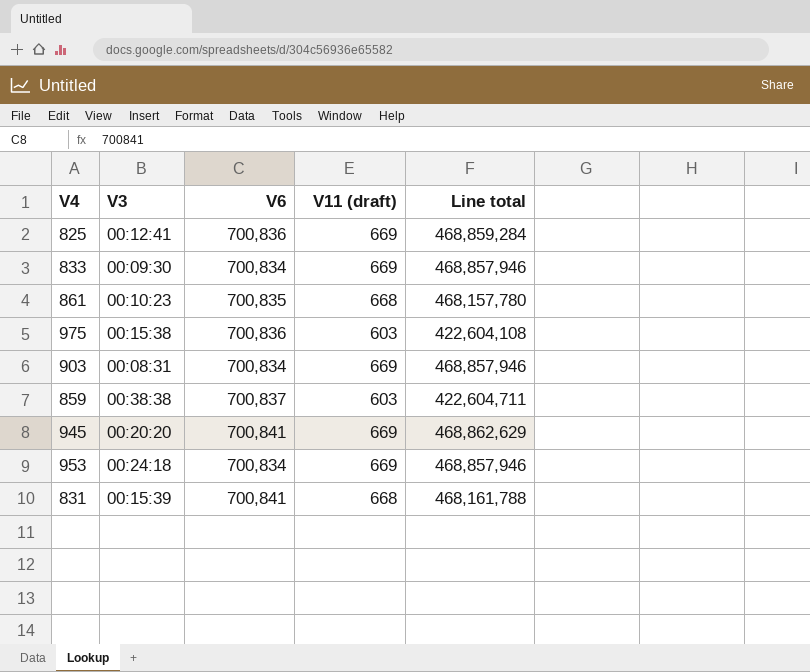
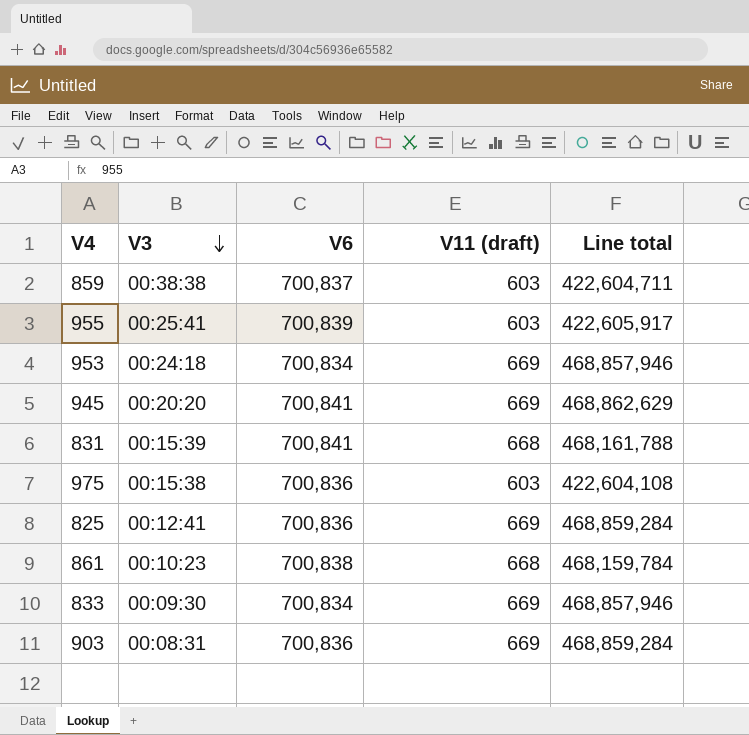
row order: none -> V3 descending
row 955: none -> 00:25:41 | 700,839 | 603 | 422,605,917
861 | V6: 700,835 -> 700,838
861 | Line total: 468,157,780 -> 468,159,784
903 | V6: 700,834 -> 700,836
903 | Line total: 468,857,946 -> 468,859,284

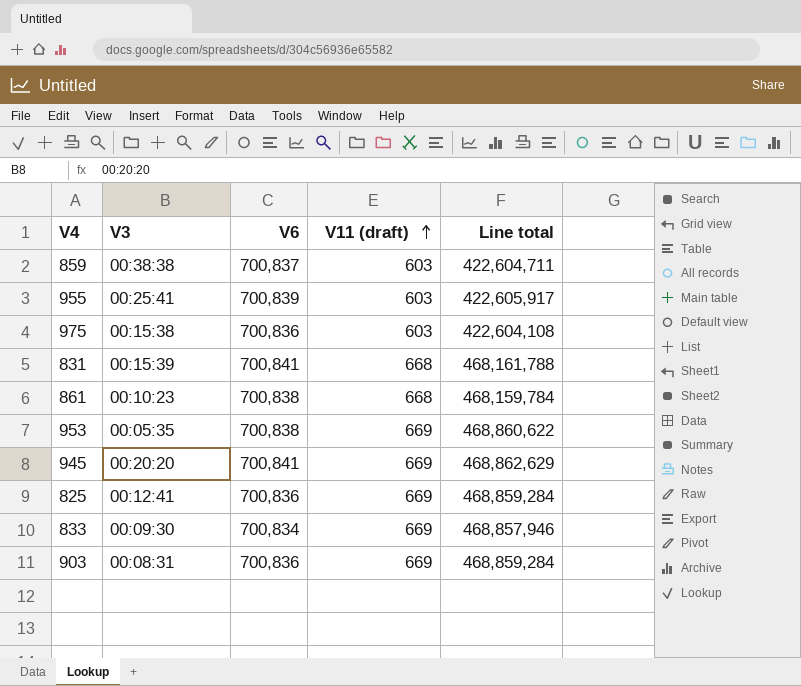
row order: V3 descending -> V11 (draft) ascending
953 | V3: 00:24:18 -> 00:05:35
953 | V6: 700,834 -> 700,838
953 | Line total: 468,857,946 -> 468,860,622

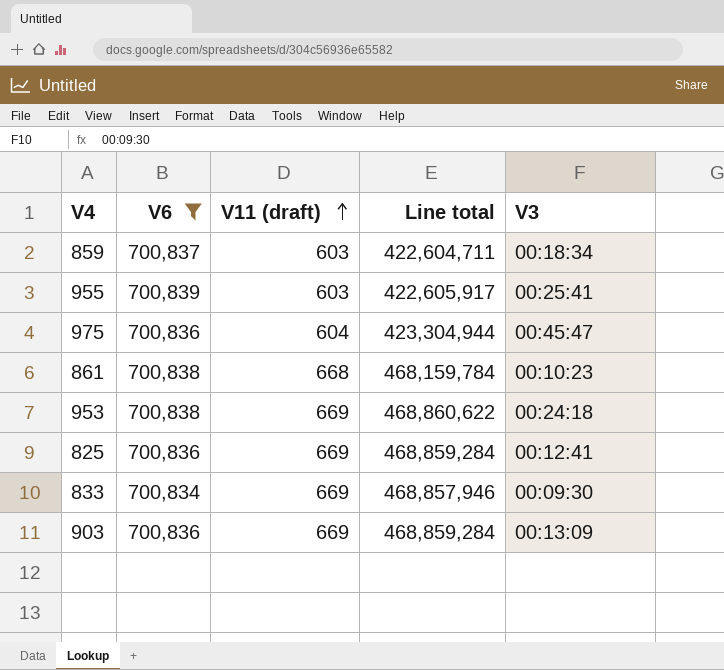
filter: none -> V6 != 700,841
column V3 | position: 2 -> 5
859 | V3: 00:38:38 -> 00:18:34
975 | V11 (draft): 603 -> 604
975 | Line total: 422,604,108 -> 423,304,944
975 | V3: 00:15:38 -> 00:45:47
953 | V3: 00:05:35 -> 00:24:18
903 | V3: 00:08:31 -> 00:13:09

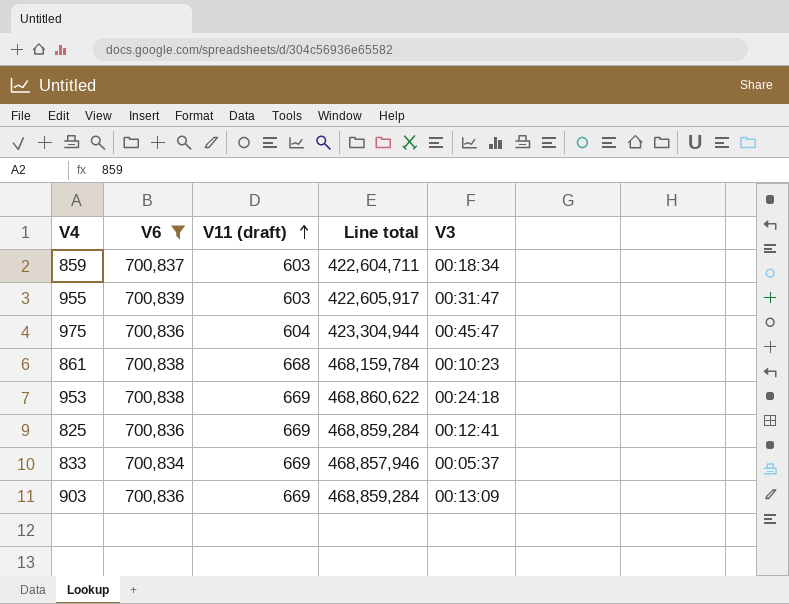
955 | V3: 00:25:41 -> 00:31:47
833 | V3: 00:09:30 -> 00:05:37

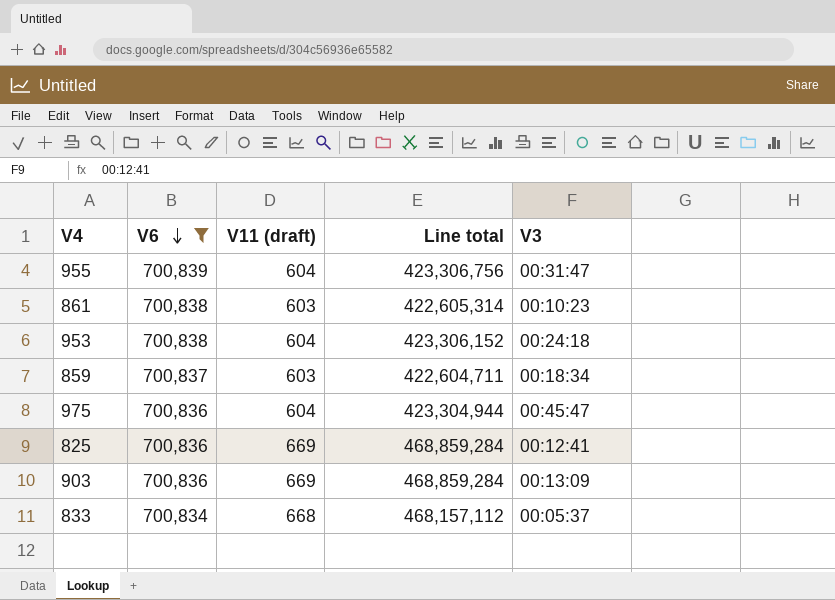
row order: V11 (draft) ascending -> V6 descending
955 | V11 (draft): 603 -> 604
955 | Line total: 422,605,917 -> 423,306,756
861 | V11 (draft): 668 -> 603
861 | Line total: 468,159,784 -> 422,605,314
953 | V11 (draft): 669 -> 604
953 | Line total: 468,860,622 -> 423,306,152
833 | V11 (draft): 669 -> 668
833 | Line total: 468,857,946 -> 468,157,112

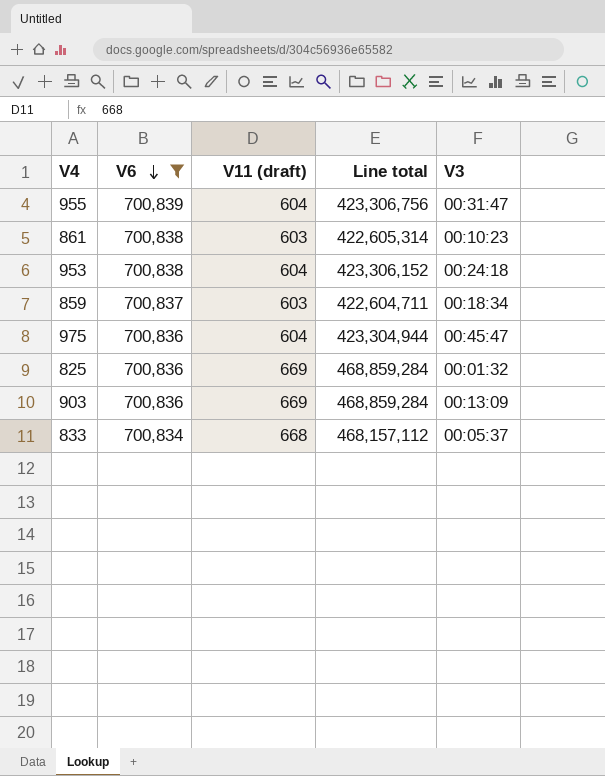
825 | V3: 00:12:41 -> 00:01:32

